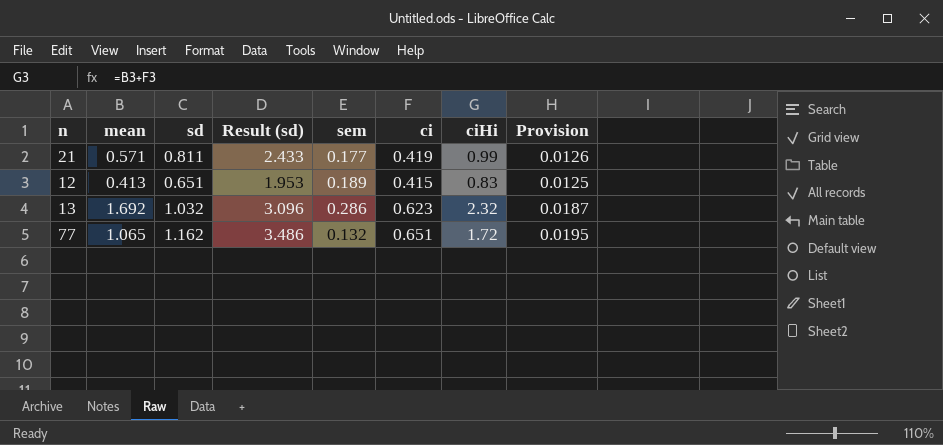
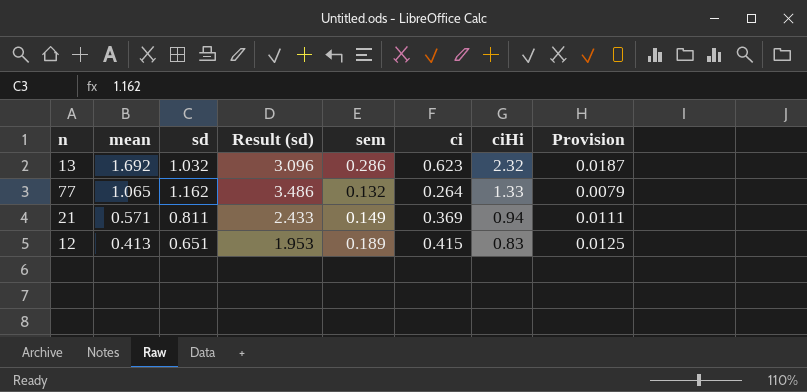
row order: none -> mean descending
77 | ci: 0.651 -> 0.264
77 | ciHi: 1.72 -> 1.33
77 | Provision: 0.0195 -> 0.0079
21 | sem: 0.177 -> 0.149
21 | ci: 0.419 -> 0.369
21 | ciHi: 0.99 -> 0.94
21 | Provision: 0.0126 -> 0.0111

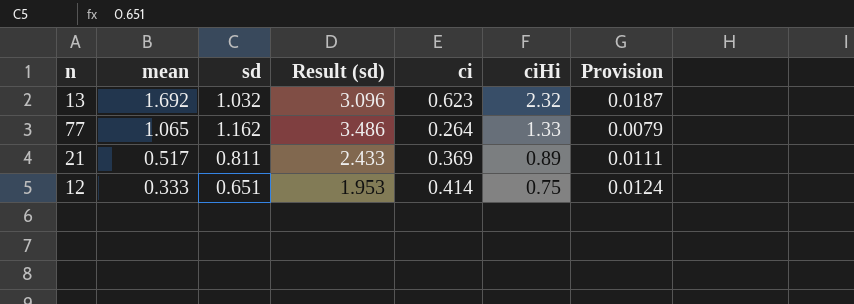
column sem | position: 5 -> none
21 | mean: 0.571 -> 0.517
21 | ciHi: 0.94 -> 0.89
12 | mean: 0.413 -> 0.333
12 | ci: 0.415 -> 0.414
12 | ciHi: 0.83 -> 0.75
12 | Provision: 0.0125 -> 0.0124

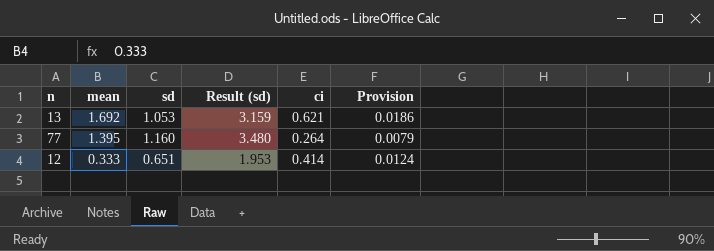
column ciHi | formula: [mean] + [ci] -> none
row 21: 0.517 | 0.811 | 2.433 | 0.369 | 0.89 | 0.0111 -> none
13 | sd: 1.032 -> 1.053
13 | Result (sd): 3.096 -> 3.159
13 | ci: 0.623 -> 0.621
13 | Provision: 0.0187 -> 0.0186
77 | mean: 1.065 -> 1.395
77 | sd: 1.162 -> 1.160
77 | Result (sd): 3.486 -> 3.480

